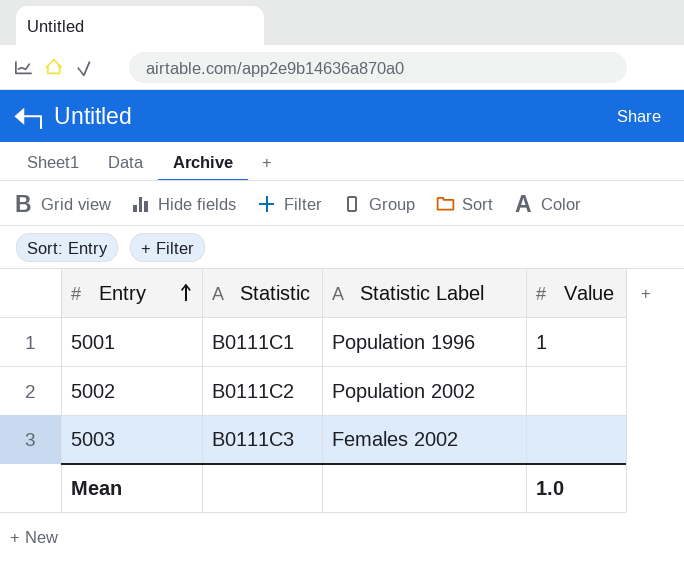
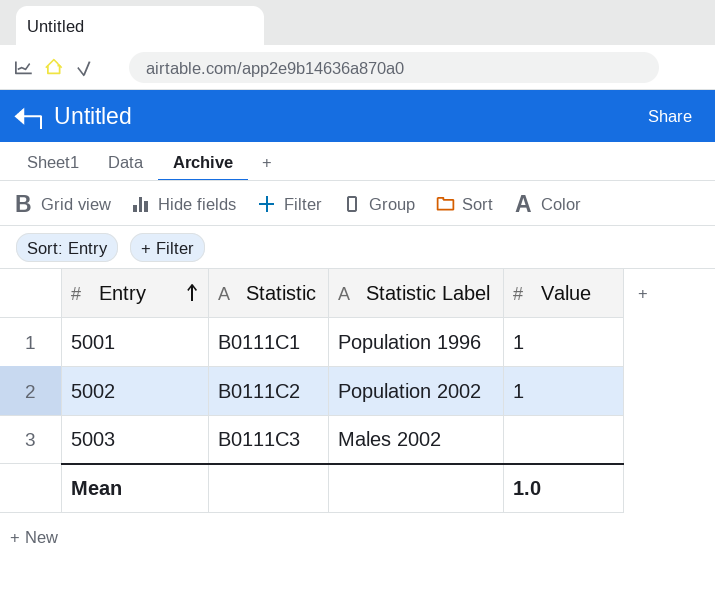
5002 | Value: none -> 1
5003 | Statistic Label: Females 2002 -> Males 2002

